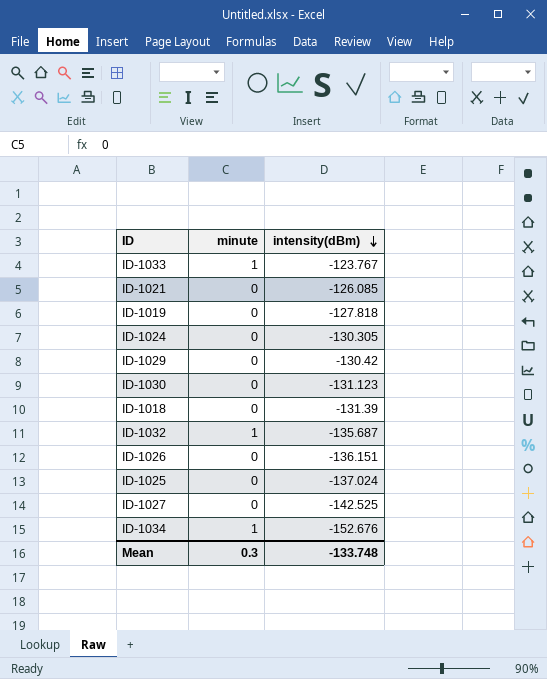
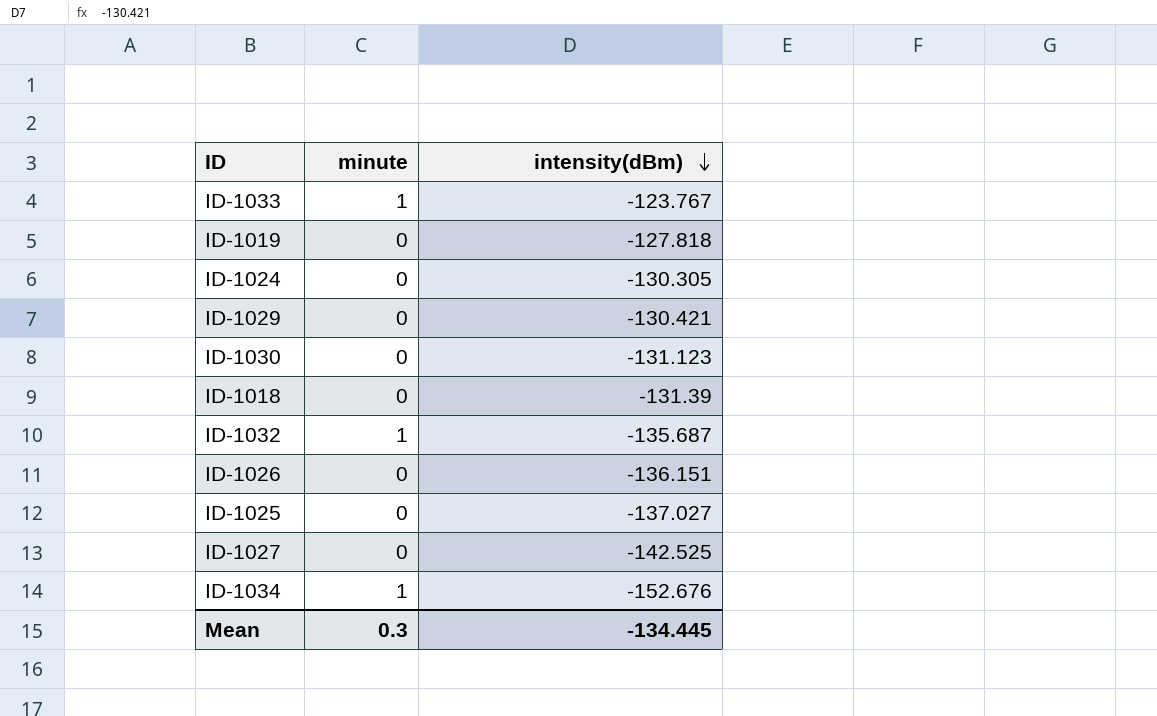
row ID-1021: 0 | -126.085 -> none
ID-1029 | intensity(dBm): -130.42 -> -130.421
ID-1025 | intensity(dBm): -137.024 -> -137.027
Mean | intensity(dBm): -133.748 -> -134.445

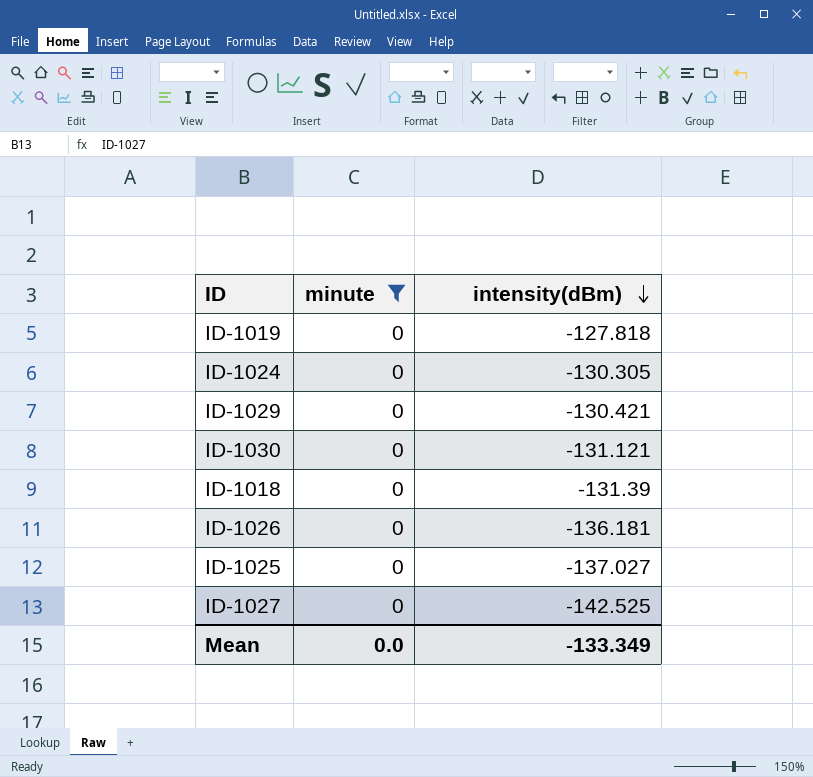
filter: none -> minute = 0
ID-1030 | intensity(dBm): -131.123 -> -131.121
ID-1026 | intensity(dBm): -136.151 -> -136.181
Mean | minute: 0.3 -> 0.0
Mean | intensity(dBm): -134.445 -> -133.349

